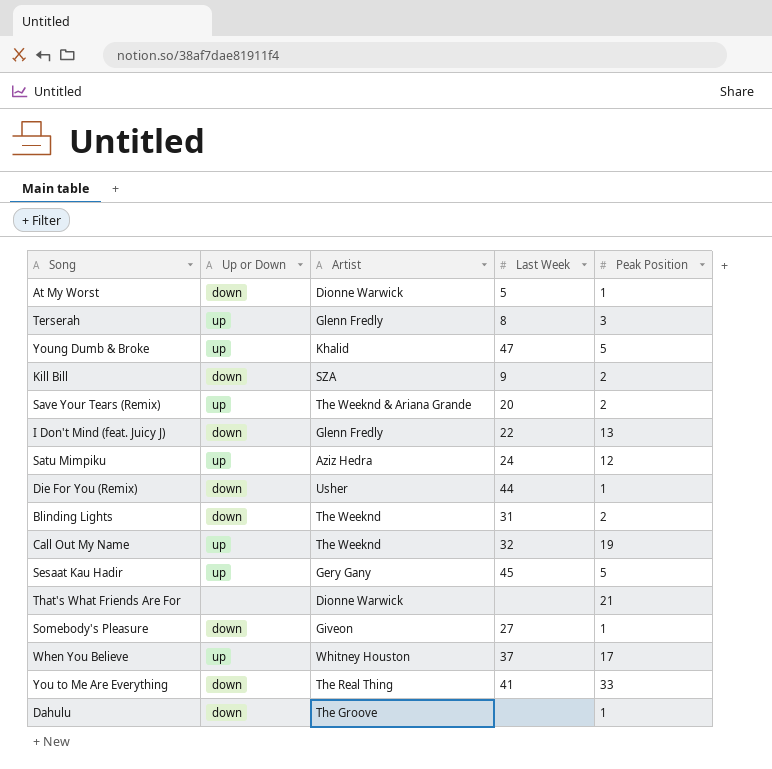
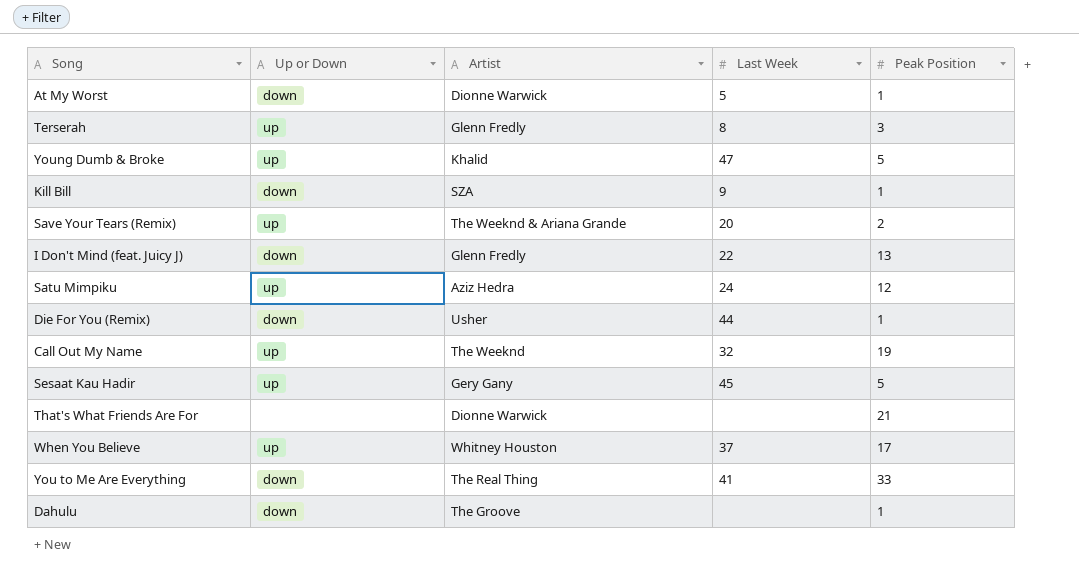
row Blinding Lights: down | The Weeknd | 31 | 2 -> none
row Somebody's Pleasure: down | Giveon | 27 | 1 -> none
Kill Bill | Peak Position: 2 -> 1

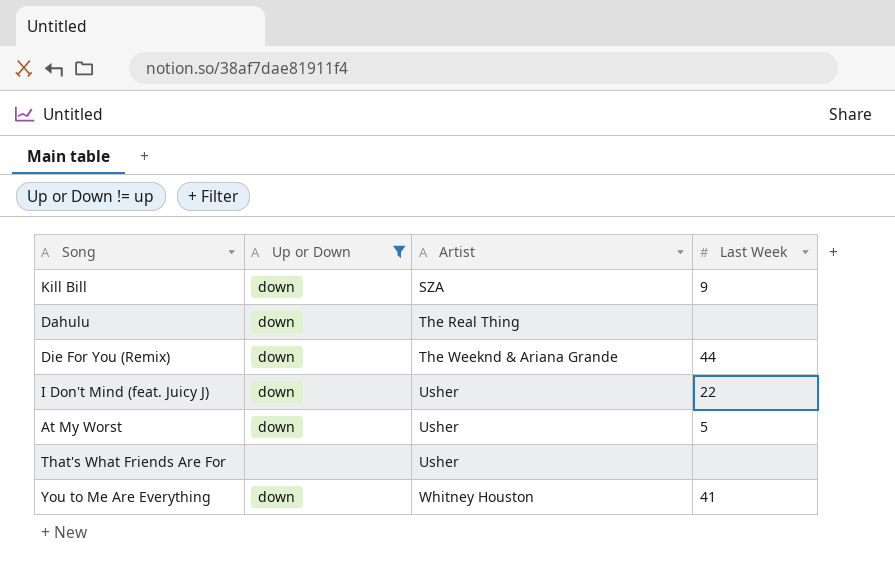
filter: none -> Up or Down != up
row order: none -> Artist ascending
column Peak Position | position: 5 -> none
Dahulu | Artist: The Groove -> The Real Thing
Die For You (Remix) | Artist: Usher -> The Weeknd & Ariana Grande
I Don't Mind (feat. Juicy J) | Artist: Glenn Fredly -> Usher
At My Worst | Artist: Dionne Warwick -> Usher
That's What Friends Are For | Artist: Dionne Warwick -> Usher
You to Me Are Everything | Artist: The Real Thing -> Whitney Houston

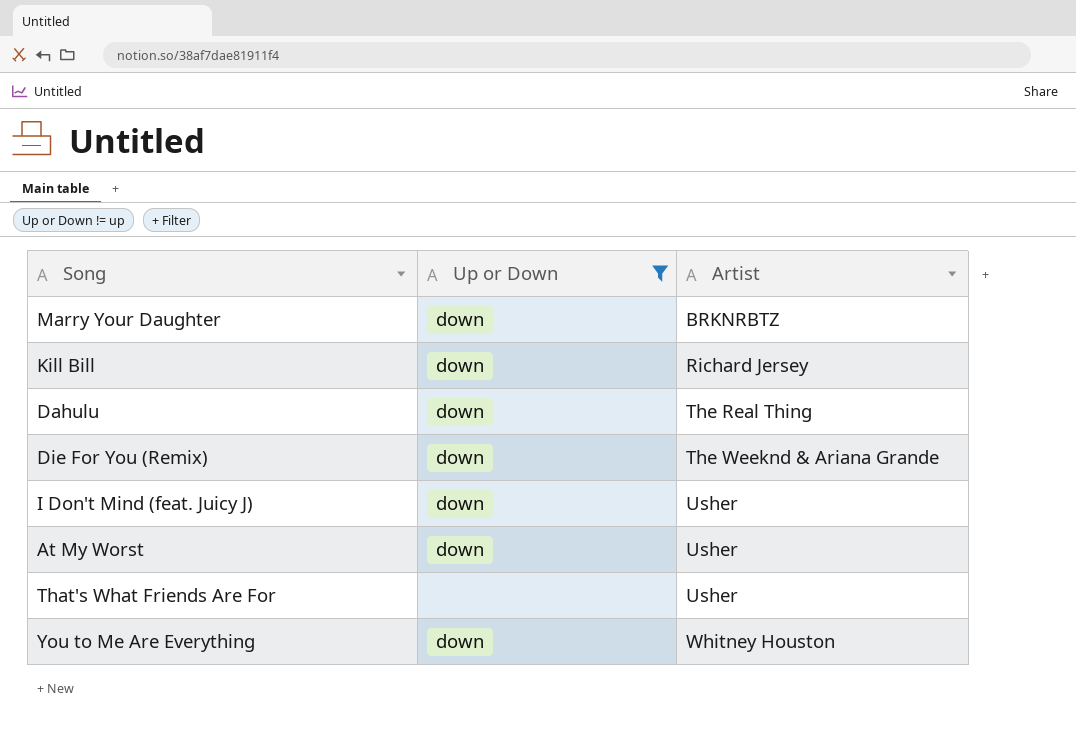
column Last Week | position: 4 -> none
row Marry Your Daughter: none -> down | BRKNRBTZ
Kill Bill | Artist: SZA -> Richard Jersey

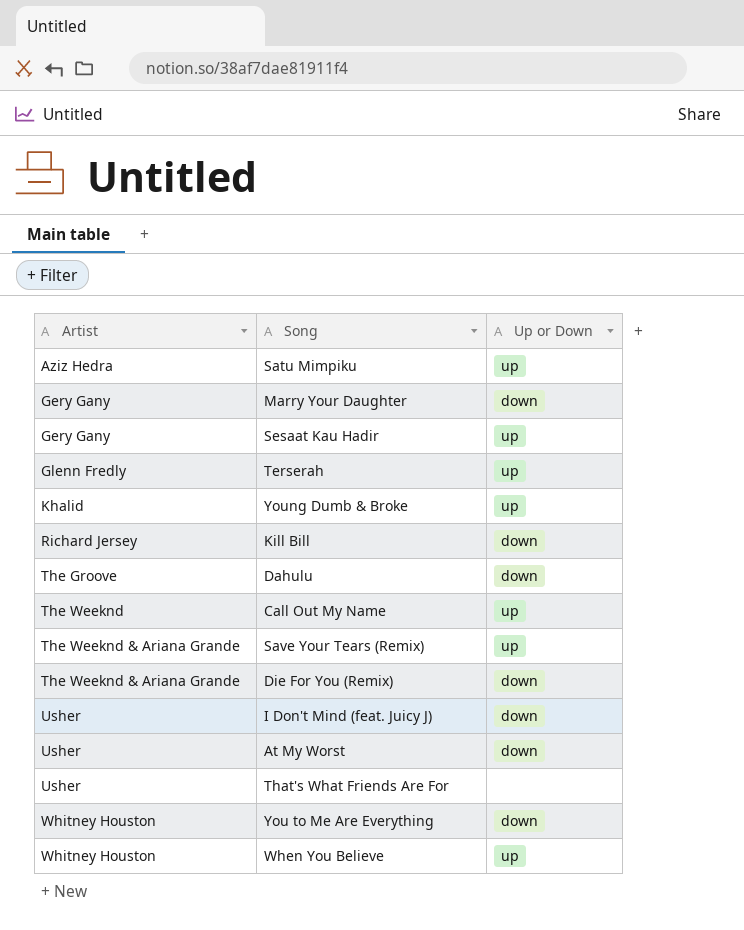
filter: Up or Down != up -> none
column Artist | position: 3 -> 1
Marry Your Daughter | Artist: BRKNRBTZ -> Gery Gany
Dahulu | Artist: The Real Thing -> The Groove

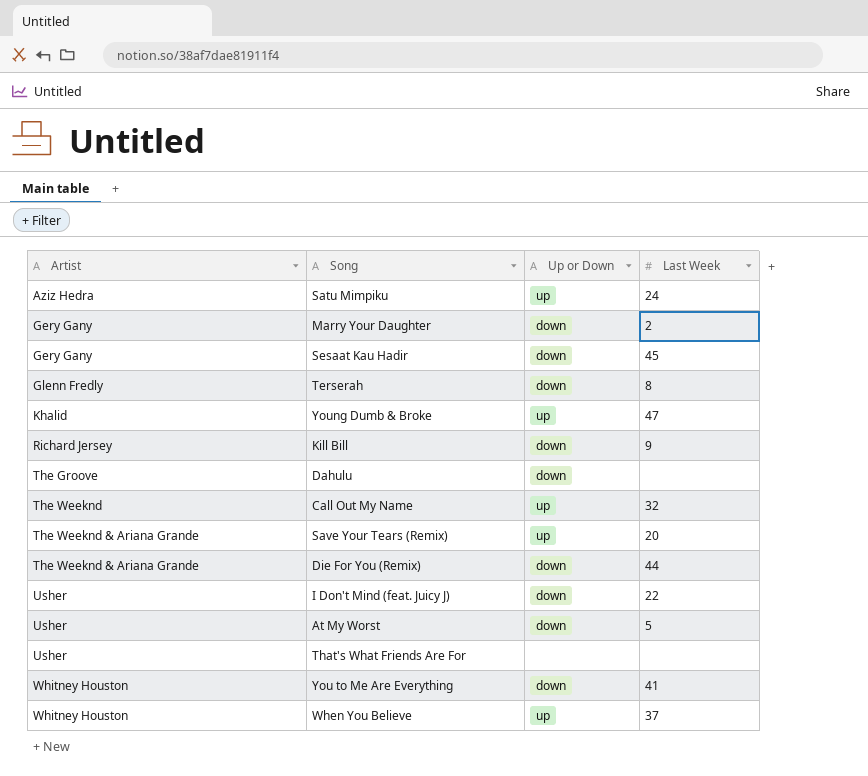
column Last Week | position: none -> 4
Sesaat Kau Hadir | Up or Down: up -> down
Terserah | Up or Down: up -> down

